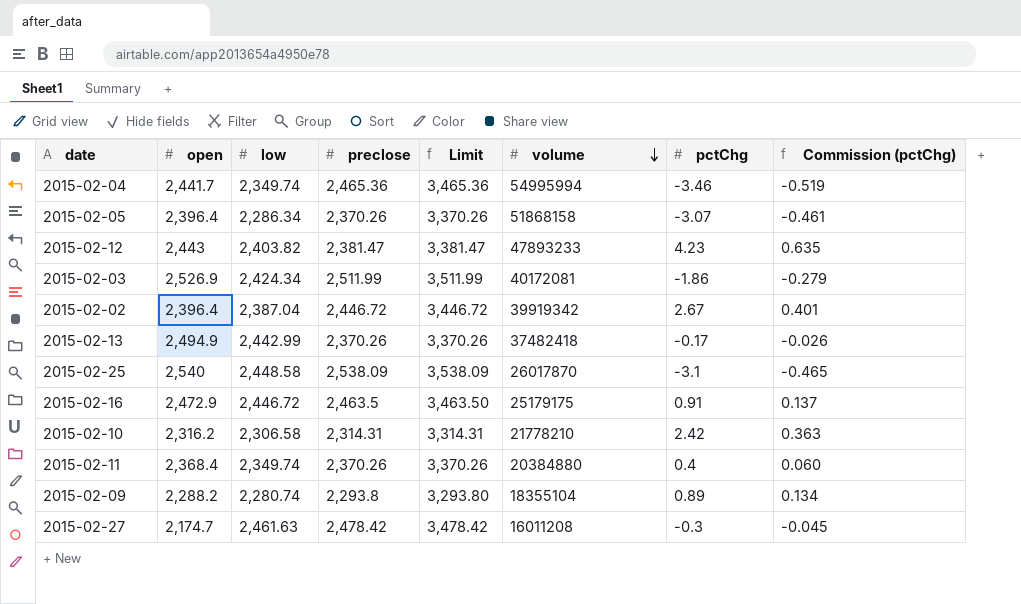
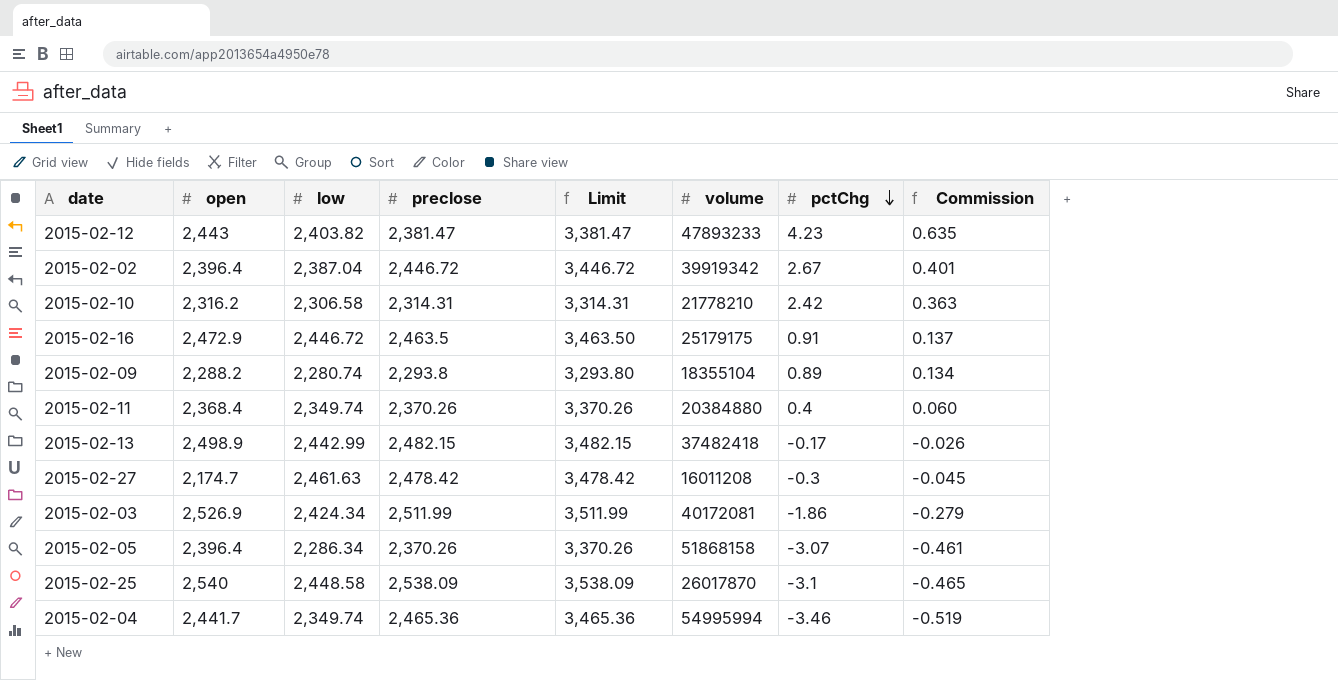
row order: volume descending -> pctChg descending
column name: Commission (pctChg) -> Commission
2015-02-13 | open: 2,494.9 -> 2,498.9
2015-02-13 | preclose: 2,370.26 -> 2,482.15
2015-02-13 | Limit: 3,370.26 -> 3,482.15

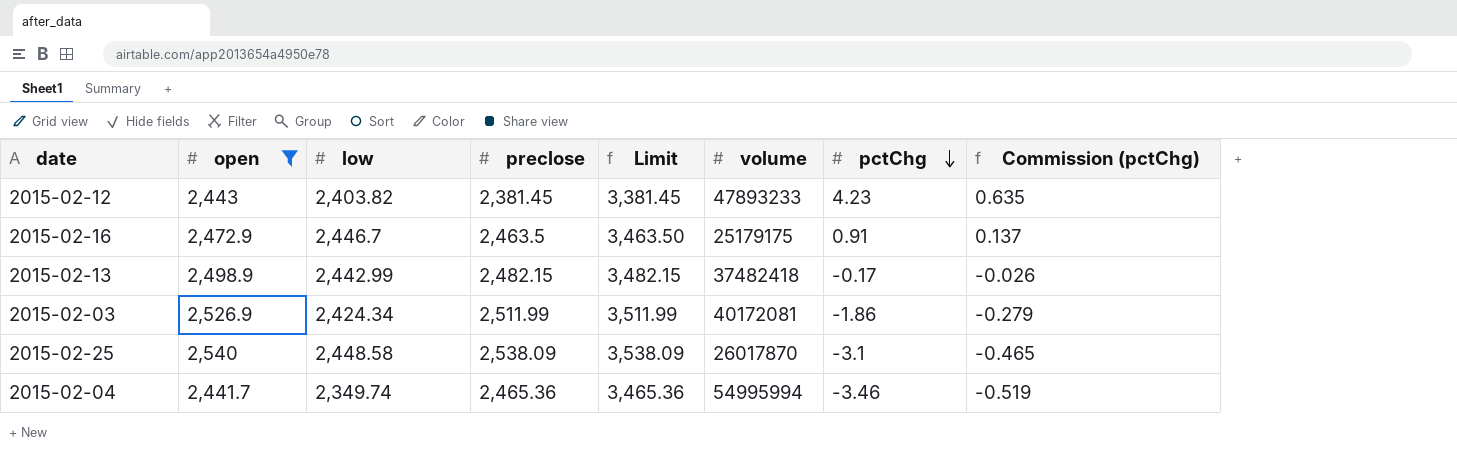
filter: none -> open >= 2,441.7
column name: Commission -> Commission (pctChg)
2015-02-12 | preclose: 2,381.47 -> 2,381.45
2015-02-12 | Limit: 3,381.47 -> 3,381.45
2015-02-16 | low: 2,446.72 -> 2,446.7

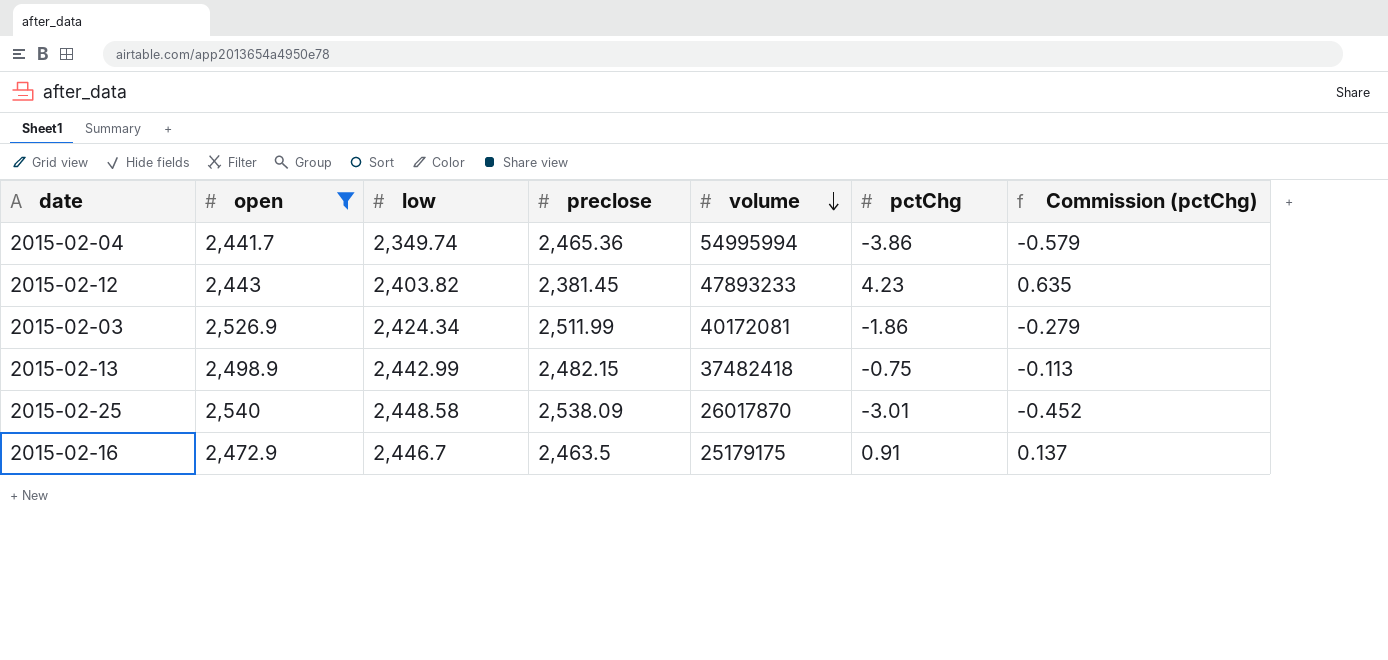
row order: pctChg descending -> volume descending
column Limit | formula: [preclose] + 1000 -> none
2015-02-04 | pctChg: -3.46 -> -3.86
2015-02-04 | Commission (pctChg): -0.519 -> -0.579
2015-02-13 | pctChg: -0.17 -> -0.75
2015-02-13 | Commission (pctChg): -0.026 -> -0.113
2015-02-25 | pctChg: -3.1 -> -3.01
2015-02-25 | Commission (pctChg): -0.465 -> -0.452

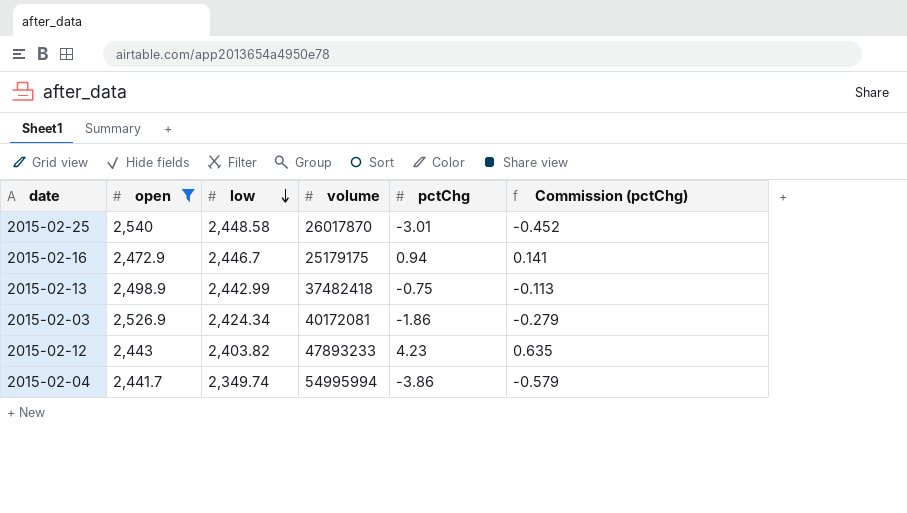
row order: volume descending -> low descending
column preclose | position: 4 -> none
2015-02-16 | pctChg: 0.91 -> 0.94
2015-02-16 | Commission (pctChg): 0.137 -> 0.141

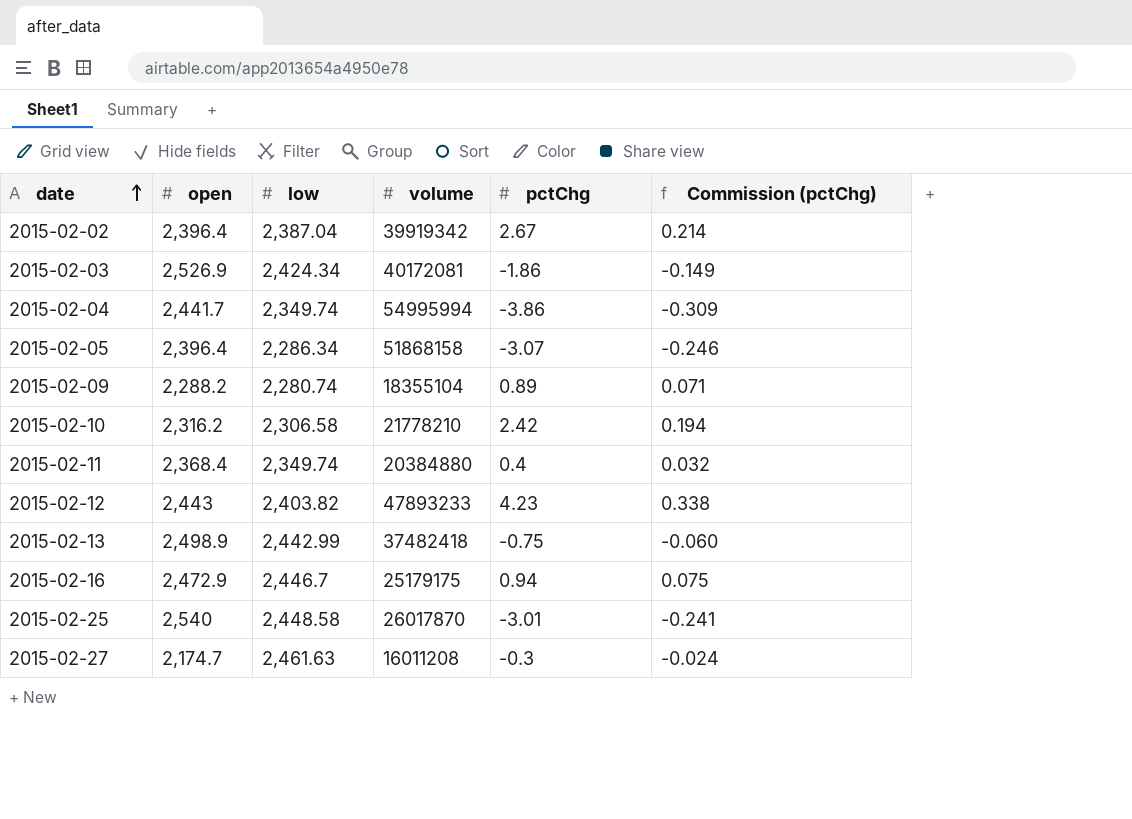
filter: open >= 2,441.7 -> none
row order: low descending -> date ascending
column Commission (pctChg) | formula: [pctChg] * 0.15 -> [pctChg] * 0.08

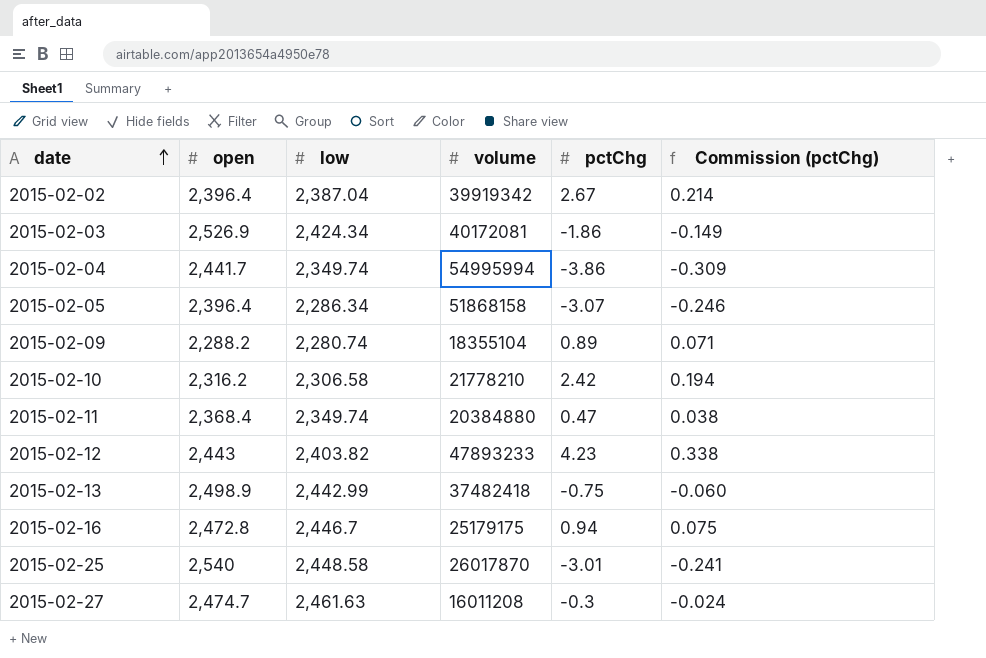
2015-02-11 | pctChg: 0.4 -> 0.47
2015-02-11 | Commission (pctChg): 0.032 -> 0.038
2015-02-16 | open: 2,472.9 -> 2,472.8
2015-02-27 | open: 2,174.7 -> 2,474.7

